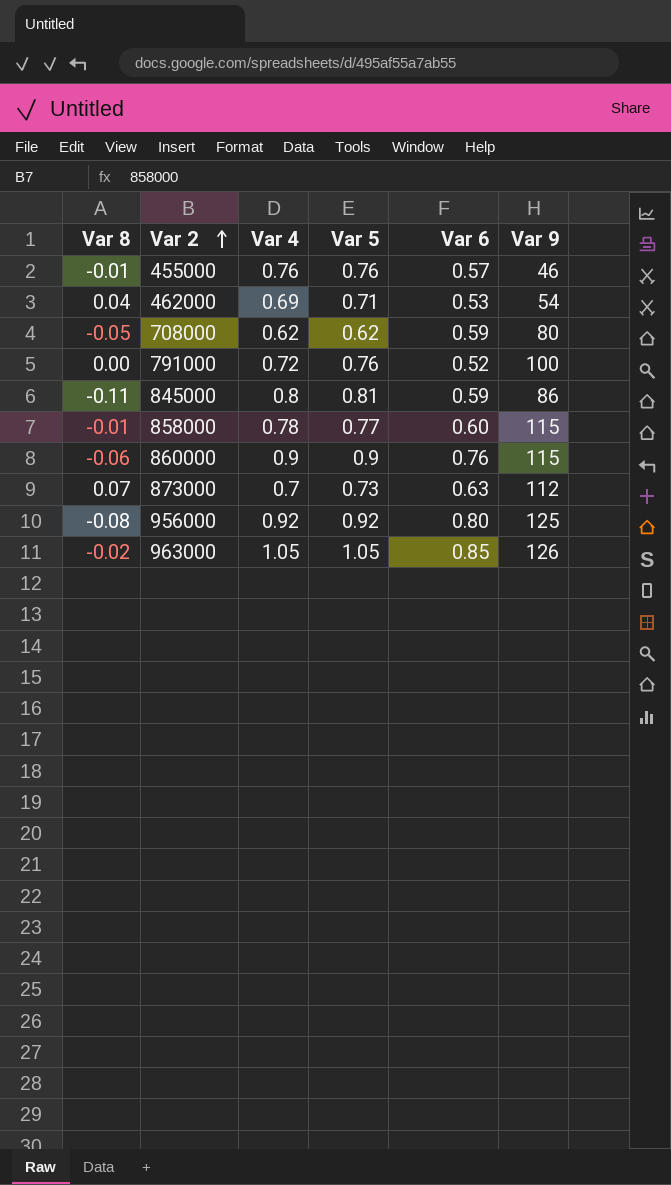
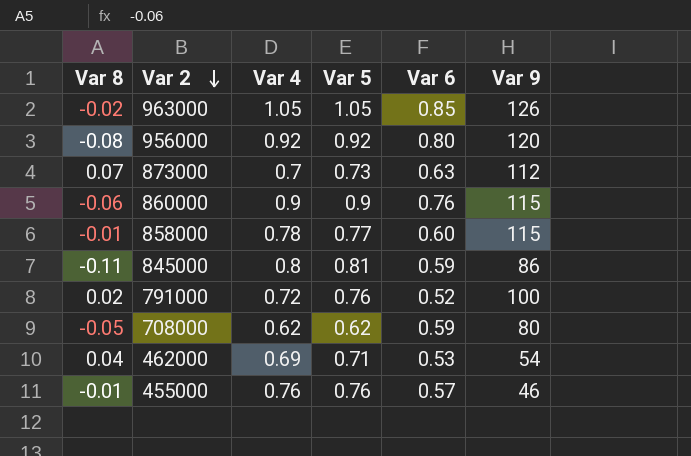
row order: Var 2 ascending -> Var 2 descending
956000 | Var 9: 125 -> 120
791000 | Var 8: 0.00 -> 0.02

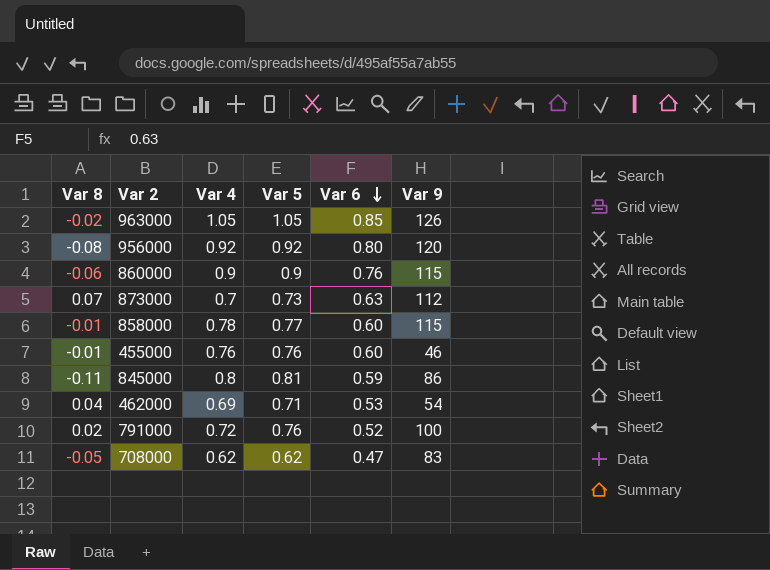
row order: Var 2 descending -> Var 6 descending
455000 | Var 6: 0.57 -> 0.60
708000 | Var 6: 0.59 -> 0.47
708000 | Var 9: 80 -> 83

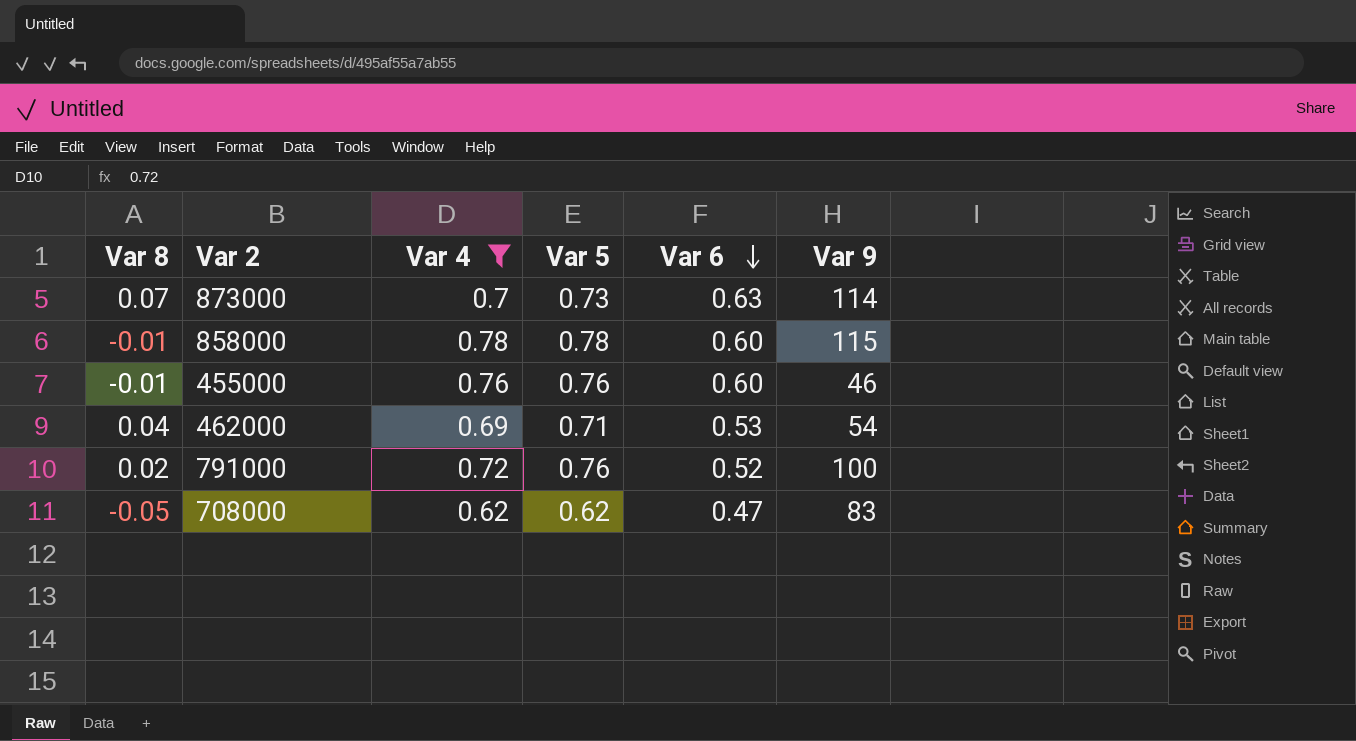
filter: none -> Var 4 <= 0.78
873000 | Var 9: 112 -> 114
858000 | Var 5: 0.77 -> 0.78

